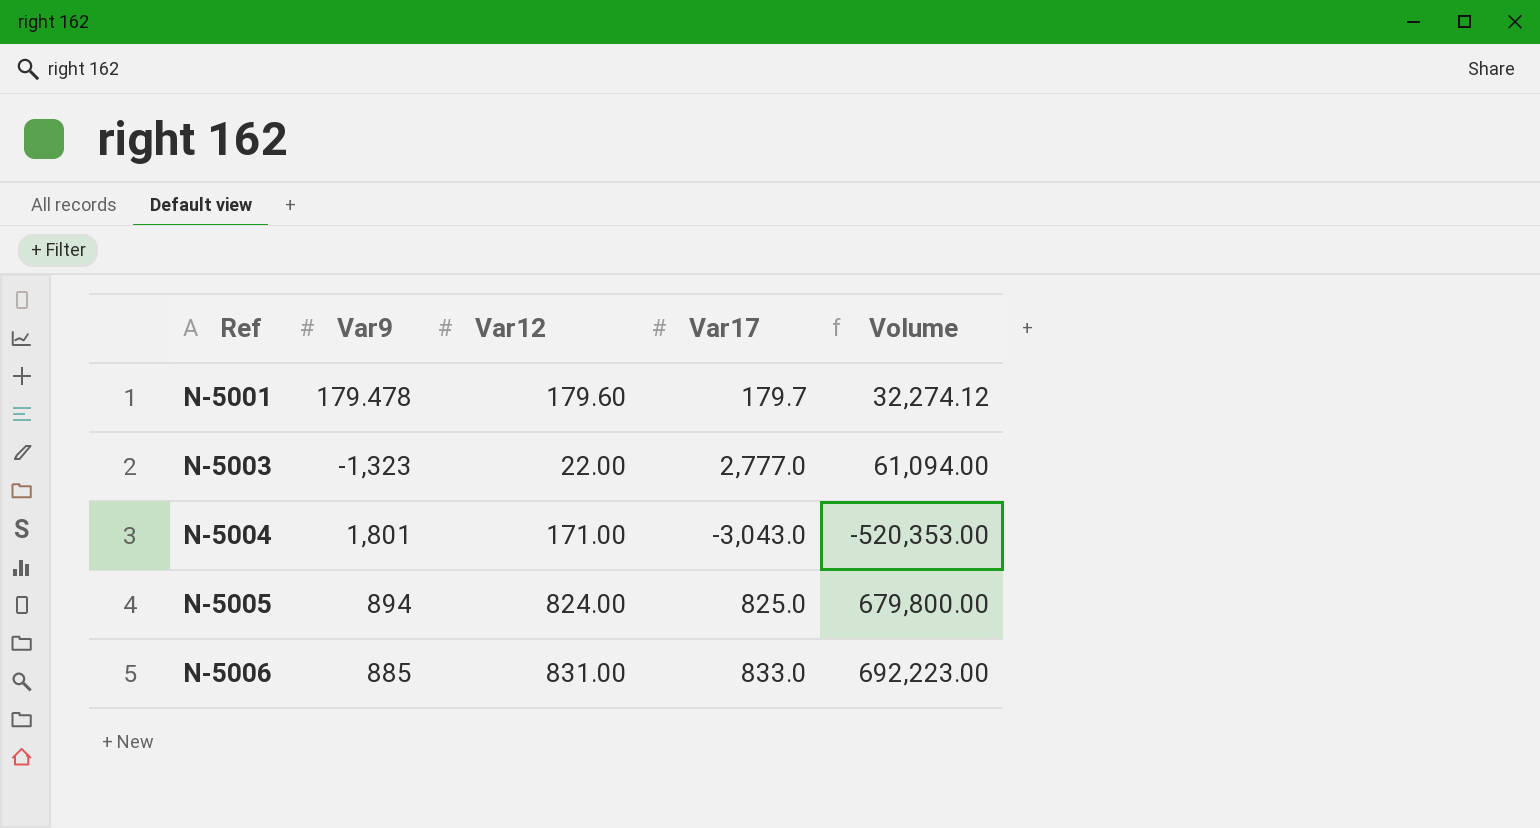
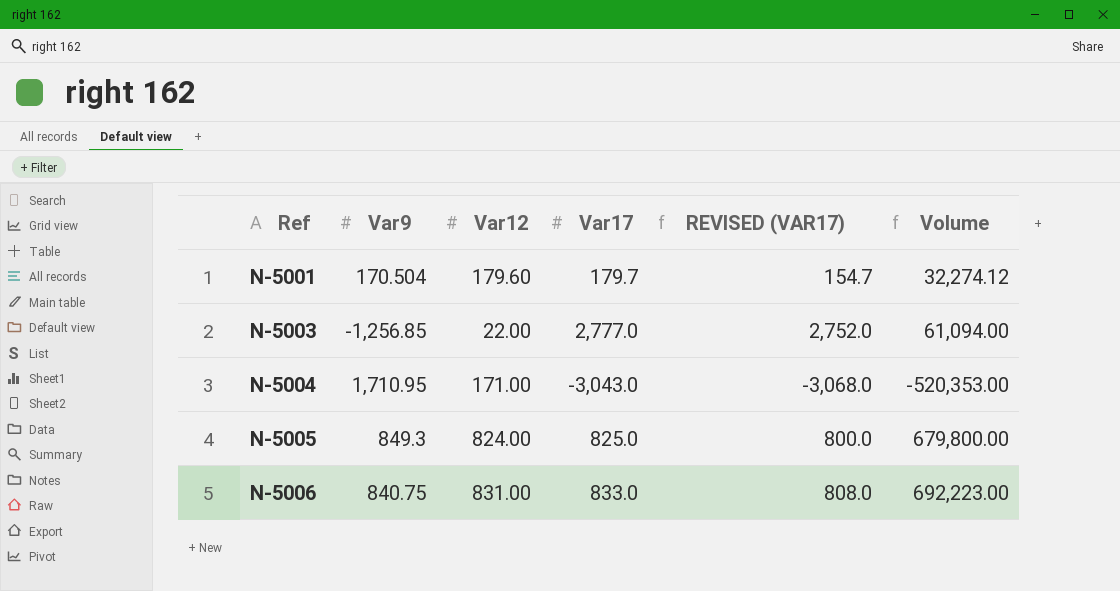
column REVISED (VAR17) | formula: none -> [Var17] - 25
N-5001 | Var9: 179.478 -> 170.504
N-5003 | Var9: -1,323 -> -1,256.85
N-5004 | Var9: 1,801 -> 1,710.95
N-5005 | Var9: 894 -> 849.3
N-5006 | Var9: 885 -> 840.75

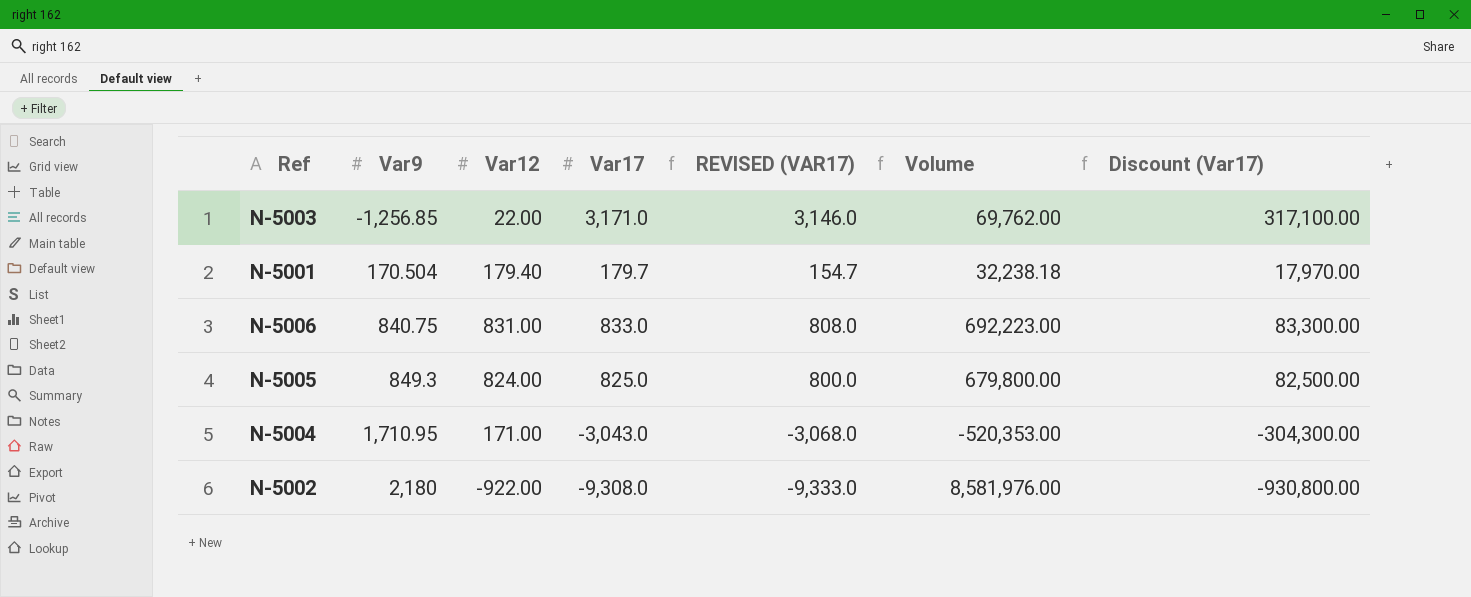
row order: Ref ascending -> Var9 ascending
column Discount (Var17) | formula: none -> [Var17] * 100
N-5003 | Var17: 2,777.0 -> 3,171.0
N-5003 | REVISED (VAR17): 2,752.0 -> 3,146.0
N-5003 | Volume: 61,094.00 -> 69,762.00
N-5001 | Var12: 179.60 -> 179.40
N-5001 | Volume: 32,274.12 -> 32,238.18
row N-5002: none -> 2,180 | -922.00 | -9,308.0 | -9,333.0 | 8,581,976.00 | -930,800.00

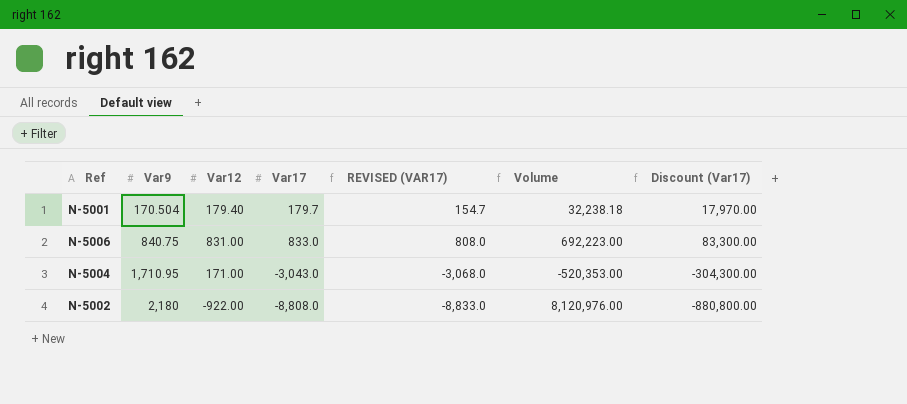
row N-5003: -1,256.85 | 22.00 | 3,171.0 | 3,146.0 | 69,762.00 | 317,100.00 -> none
row N-5005: 849.3 | 824.00 | 825.0 | 800.0 | 679,800.00 | 82,500.00 -> none
N-5002 | Var17: -9,308.0 -> -8,808.0
N-5002 | REVISED (VAR17): -9,333.0 -> -8,833.0
N-5002 | Volume: 8,581,976.00 -> 8,120,976.00
N-5002 | Discount (Var17): -930,800.00 -> -880,800.00

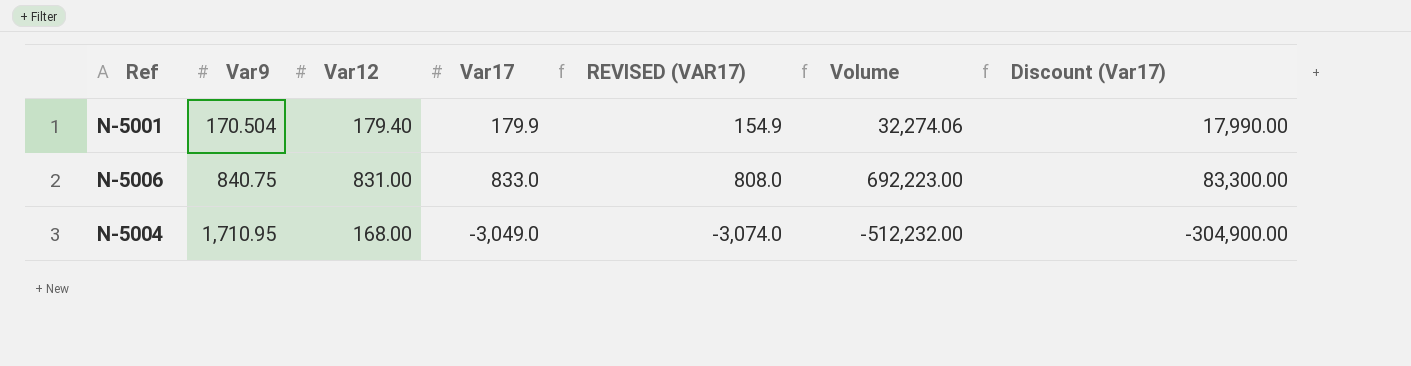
row N-5002: 2,180 | -922.00 | -8,808.0 | -8,833.0 | 8,120,976.00 | -880,800.00 -> none
N-5001 | Var17: 179.7 -> 179.9
N-5001 | REVISED (VAR17): 154.7 -> 154.9
N-5001 | Volume: 32,238.18 -> 32,274.06
N-5001 | Discount (Var17): 17,970.00 -> 17,990.00
N-5004 | Var12: 171.00 -> 168.00
N-5004 | Var17: -3,043.0 -> -3,049.0
N-5004 | REVISED (VAR17): -3,068.0 -> -3,074.0
N-5004 | Volume: -520,353.00 -> -512,232.00
N-5004 | Discount (Var17): -304,300.00 -> -304,900.00

